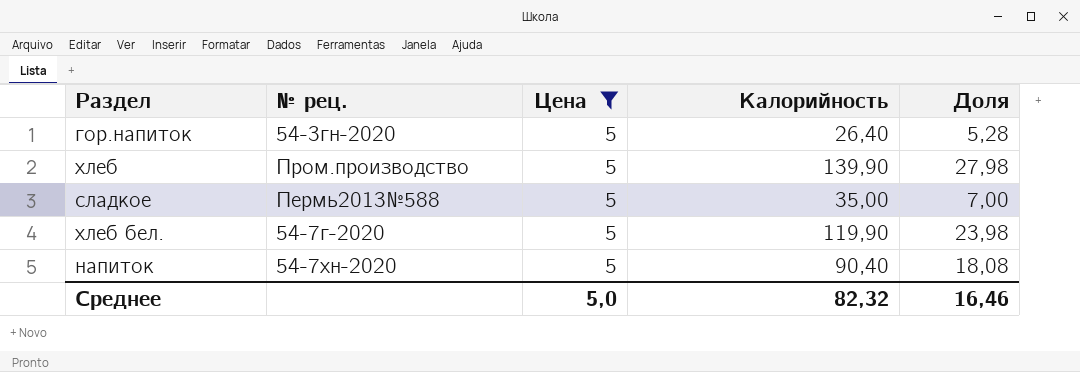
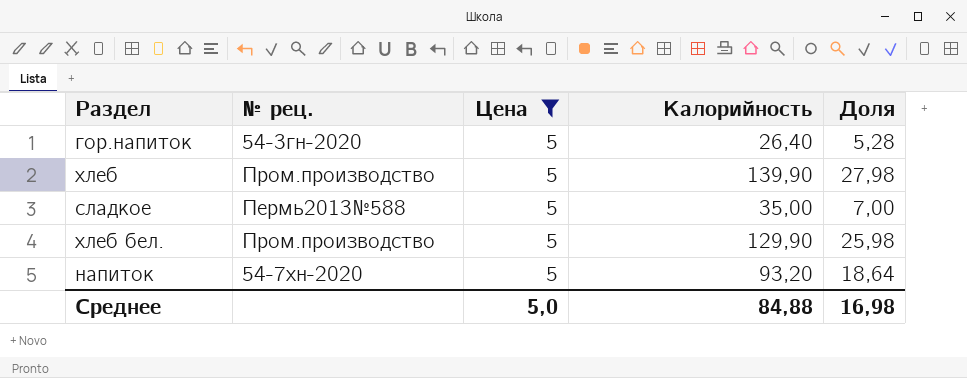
хлеб бел. | № рец.: 54-7г-2020 -> Пром.производство
хлеб бел. | Калорийность: 119,90 -> 129,90
хлеб бел. | Доля: 23,98 -> 25,98
напиток | Калорийность: 90,40 -> 93,20
напиток | Доля: 18,08 -> 18,64
Среднее | Калорийность: 82,32 -> 84,88
Среднее | Доля: 16,46 -> 16,98

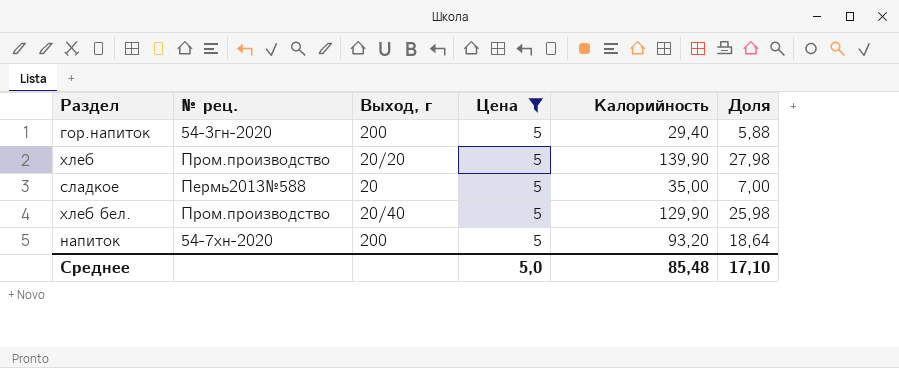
column Выход, г | position: none -> 3
гор.напиток | Калорийность: 26,40 -> 29,40
гор.напиток | Доля: 5,28 -> 5,88
Среднее | Калорийность: 84,88 -> 85,48
Среднее | Доля: 16,98 -> 17,10

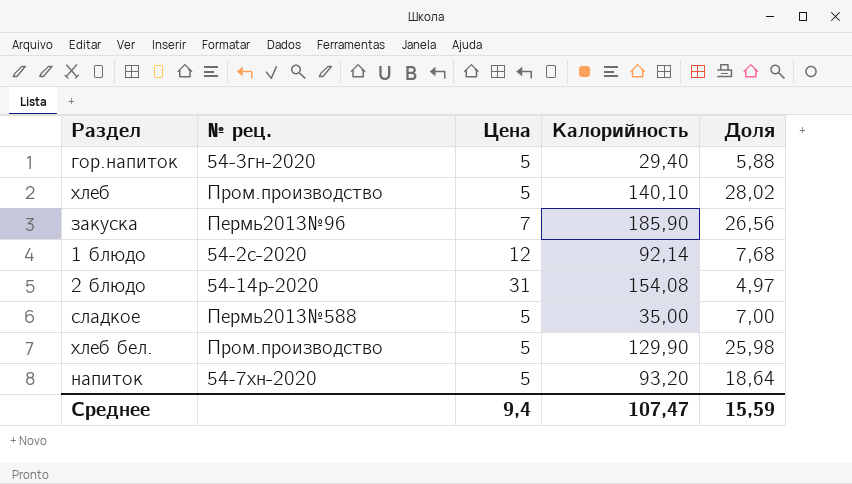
filter: Цена = 5 -> none
column Выход, г | position: 3 -> none
хлеб | Калорийность: 139,90 -> 140,10
хлеб | Доля: 27,98 -> 28,02
Среднее | Цена: 5,0 -> 9,4
Среднее | Калорийность: 85,48 -> 107,47
Среднее | Доля: 17,10 -> 15,59

